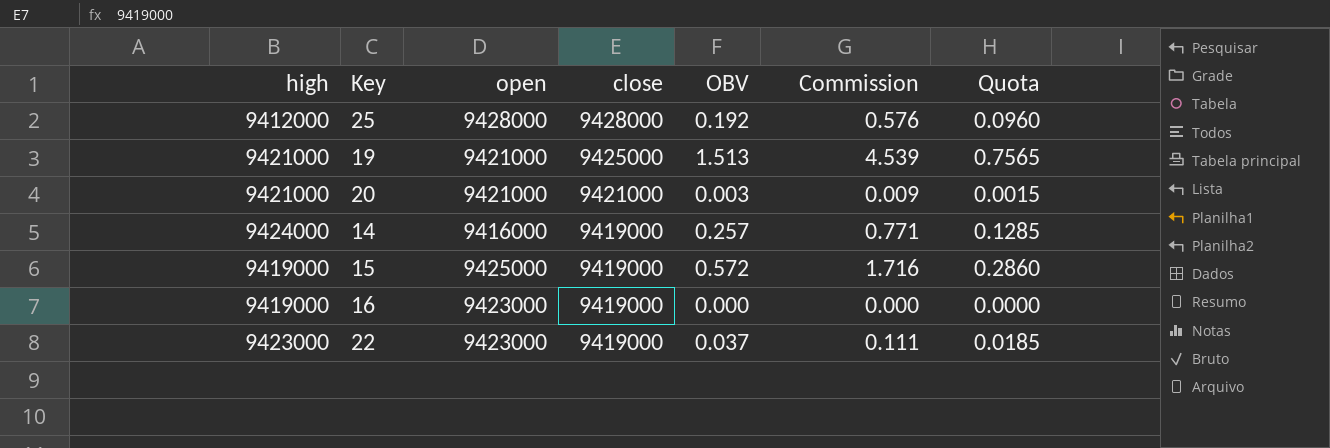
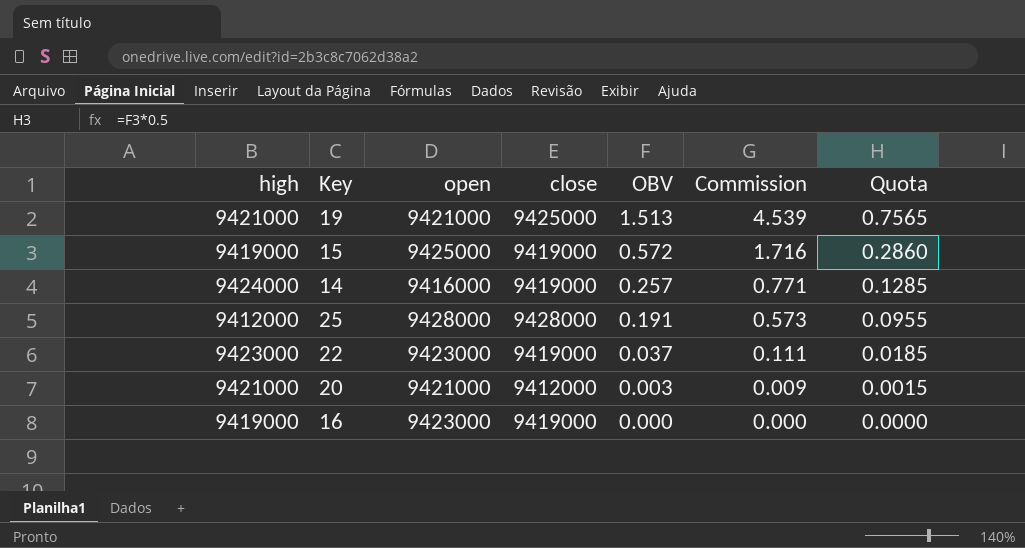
row order: close descending -> OBV descending
25 | OBV: 0.192 -> 0.191
25 | Commission: 0.576 -> 0.573
25 | Quota: 0.0960 -> 0.0955
20 | close: 9421000 -> 9412000

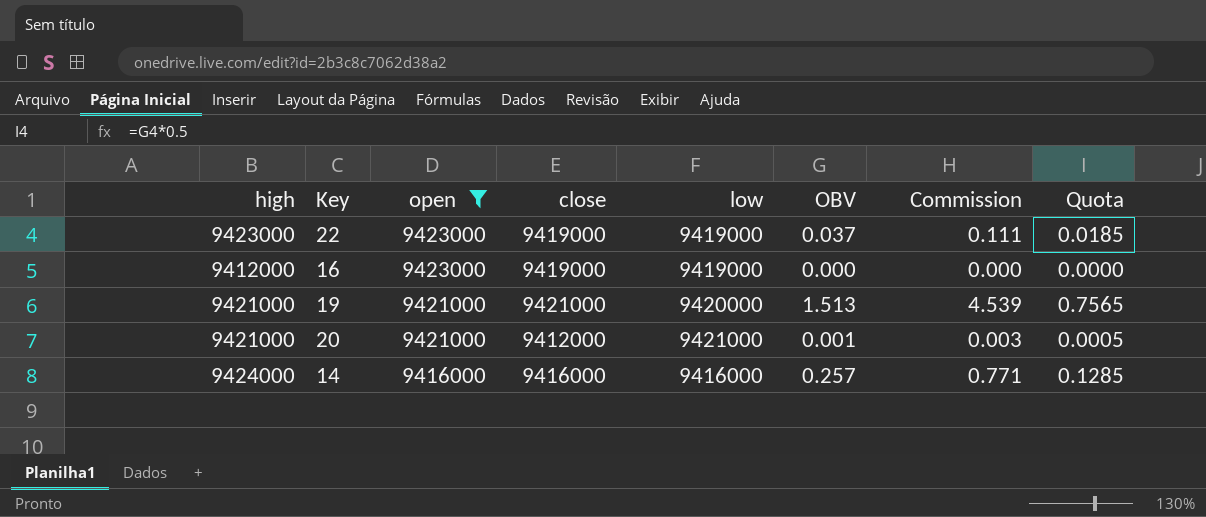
filter: none -> open <= 9423000
row order: OBV descending -> open descending
column low | position: none -> 5
16 | high: 9419000 -> 9412000
19 | close: 9425000 -> 9421000
20 | OBV: 0.003 -> 0.001
20 | Commission: 0.009 -> 0.003
20 | Quota: 0.0015 -> 0.0005
14 | close: 9419000 -> 9416000

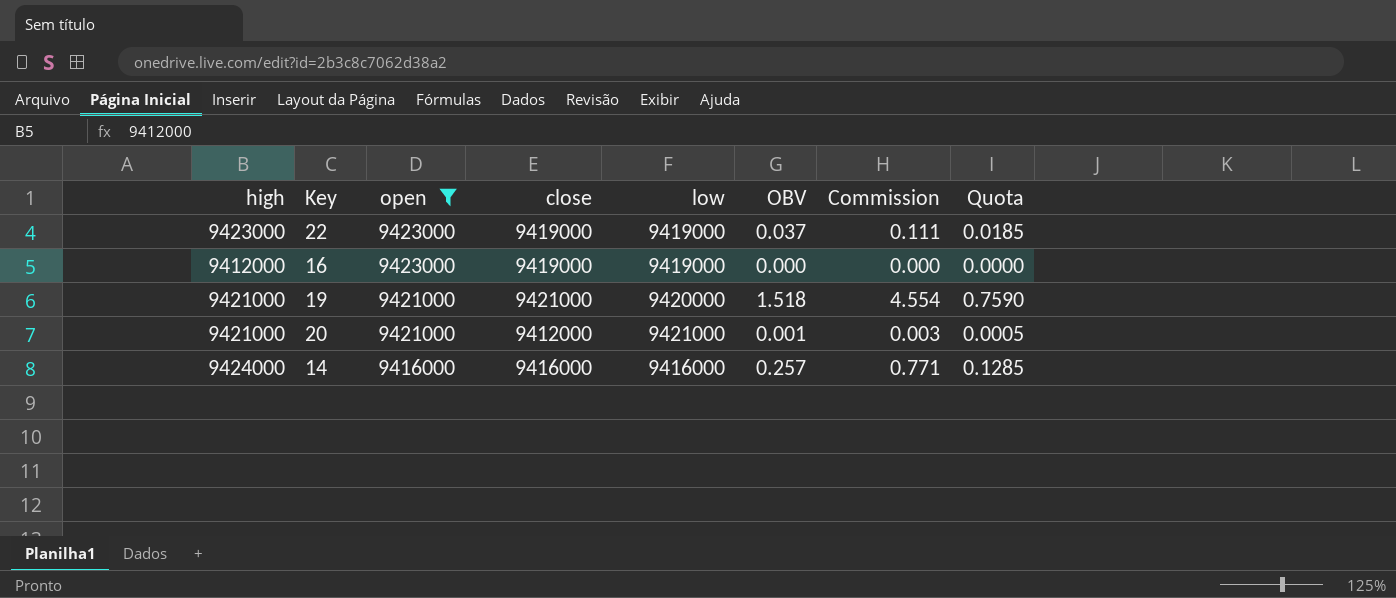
19 | OBV: 1.513 -> 1.518
19 | Commission: 4.539 -> 4.554
19 | Quota: 0.7565 -> 0.7590

